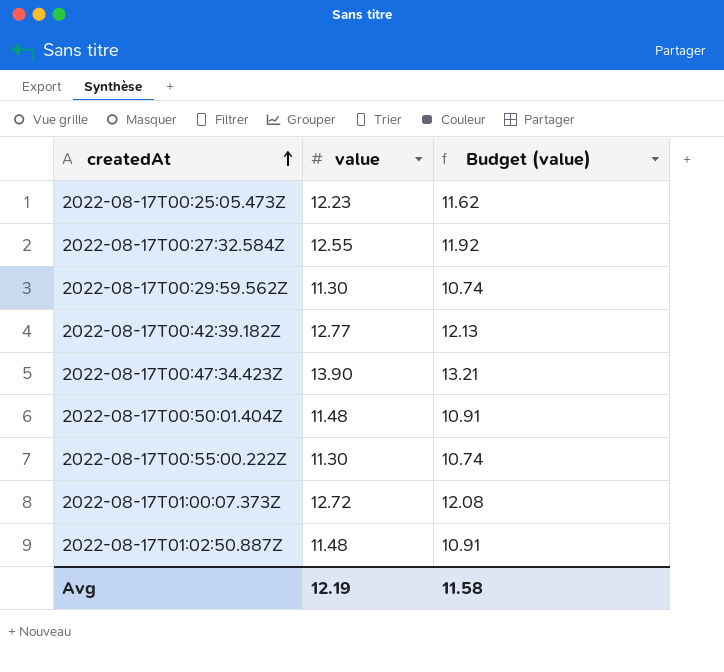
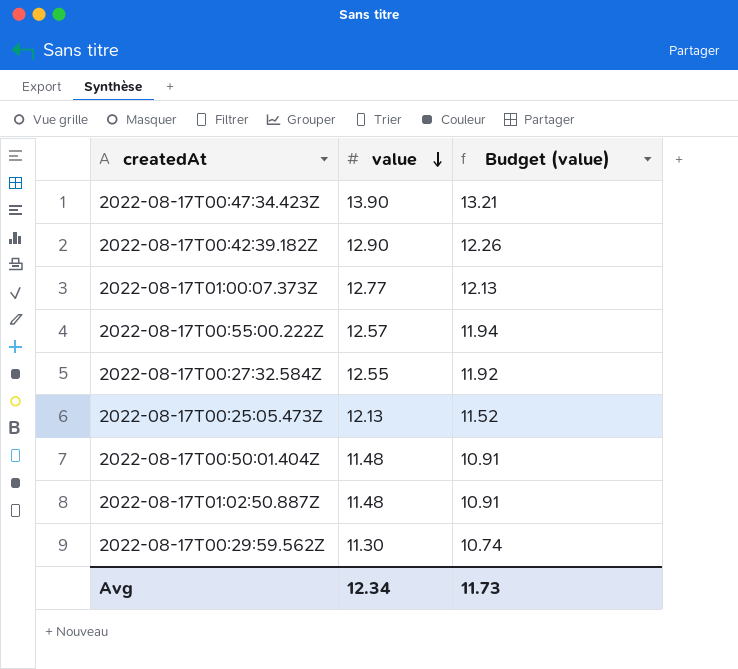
row order: createdAt ascending -> value descending
2022-08-17T00:42:39.182Z | value: 12.77 -> 12.90
2022-08-17T00:42:39.182Z | Budget (value): 12.13 -> 12.26
2022-08-17T01:00:07.373Z | value: 12.72 -> 12.77
2022-08-17T01:00:07.373Z | Budget (value): 12.08 -> 12.13
2022-08-17T00:55:00.222Z | value: 11.30 -> 12.57
2022-08-17T00:55:00.222Z | Budget (value): 10.74 -> 11.94
2022-08-17T00:25:05.473Z | value: 12.23 -> 12.13
2022-08-17T00:25:05.473Z | Budget (value): 11.62 -> 11.52
Avg | value: 12.19 -> 12.34
Avg | Budget (value): 11.58 -> 11.73

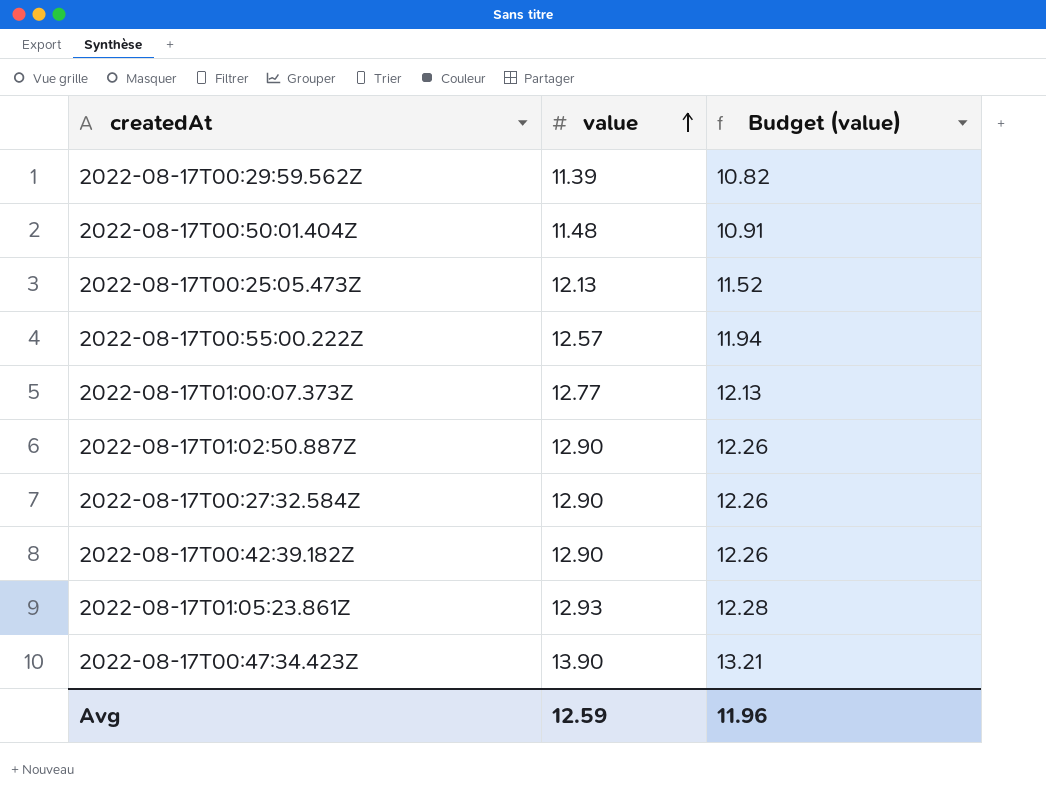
row order: value descending -> value ascending
2022-08-17T00:29:59.562Z | value: 11.30 -> 11.39
2022-08-17T00:29:59.562Z | Budget (value): 10.74 -> 10.82
2022-08-17T01:02:50.887Z | value: 11.48 -> 12.90
2022-08-17T01:02:50.887Z | Budget (value): 10.91 -> 12.26
2022-08-17T00:27:32.584Z | value: 12.55 -> 12.90
2022-08-17T00:27:32.584Z | Budget (value): 11.92 -> 12.26
row 2022-08-17T01:05:23.861Z: none -> 12.93 | 12.28
Avg | value: 12.34 -> 12.59
Avg | Budget (value): 11.73 -> 11.96

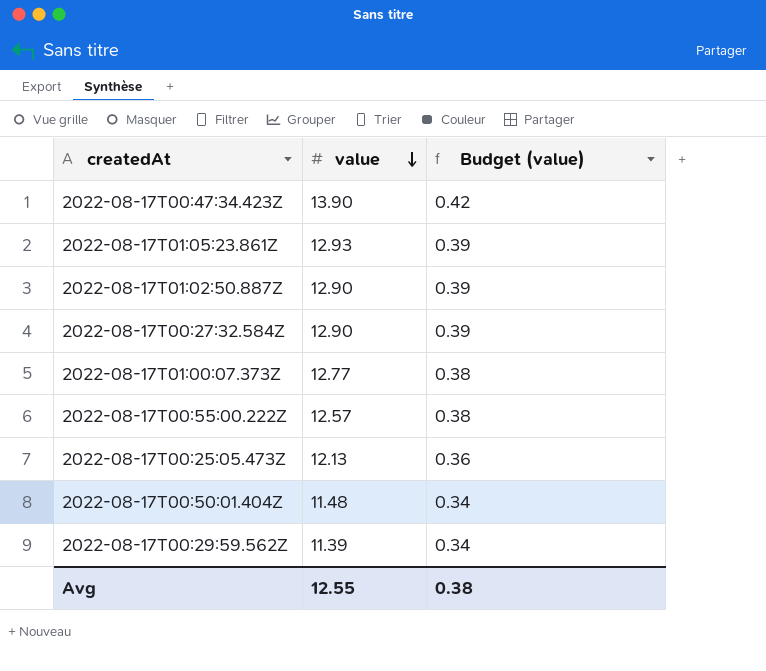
row order: value ascending -> value descending
column Budget (value) | formula: [value] * 0.95 -> [value] * 0.03
row 2022-08-17T00:42:39.182Z: 12.90 | 12.26 -> none
Avg | value: 12.59 -> 12.55
Avg | Budget (value): 11.96 -> 0.38

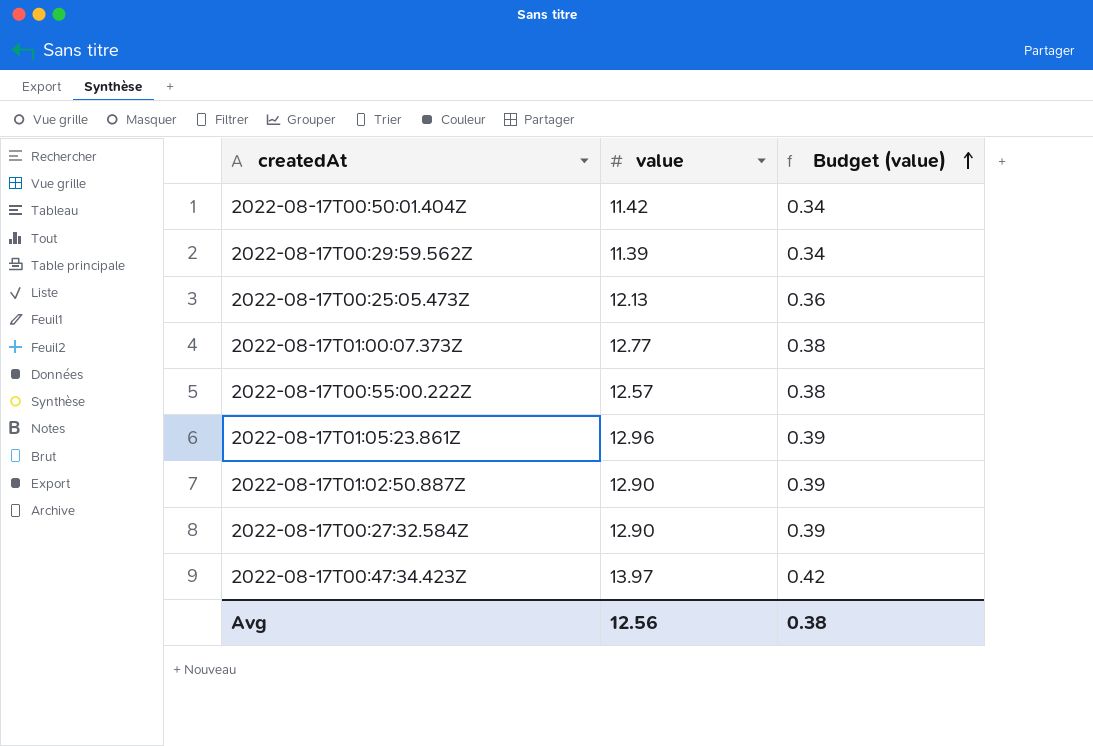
row order: value descending -> Budget (value) ascending
2022-08-17T00:50:01.404Z | value: 11.48 -> 11.42
2022-08-17T01:05:23.861Z | value: 12.93 -> 12.96
2022-08-17T00:47:34.423Z | value: 13.90 -> 13.97
Avg | value: 12.55 -> 12.56

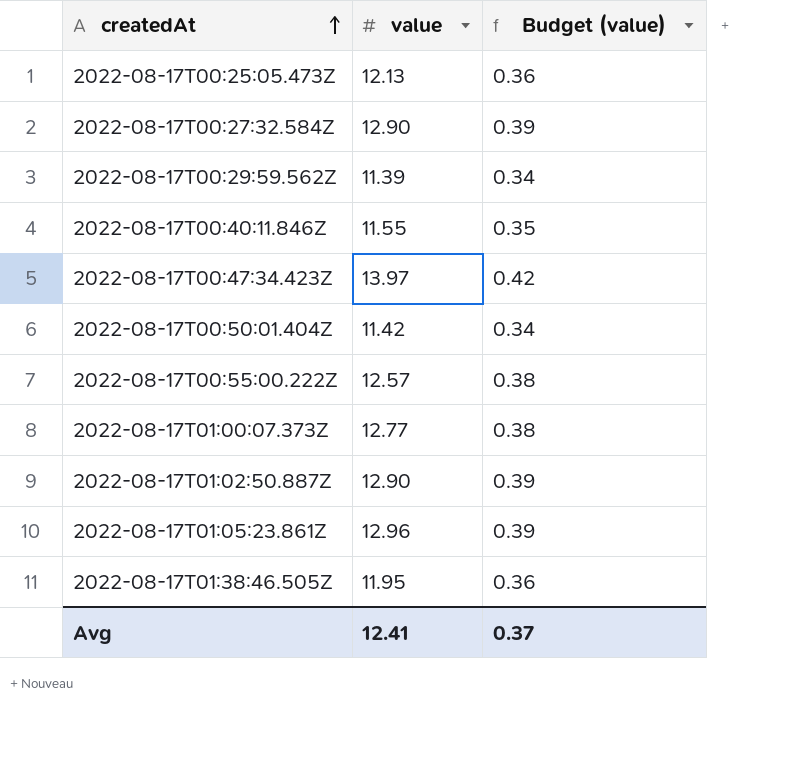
row order: Budget (value) ascending -> createdAt ascending
row 2022-08-17T00:40:11.846Z: none -> 11.55 | 0.35
row 2022-08-17T01:38:46.505Z: none -> 11.95 | 0.36
Avg | value: 12.56 -> 12.41
Avg | Budget (value): 0.38 -> 0.37

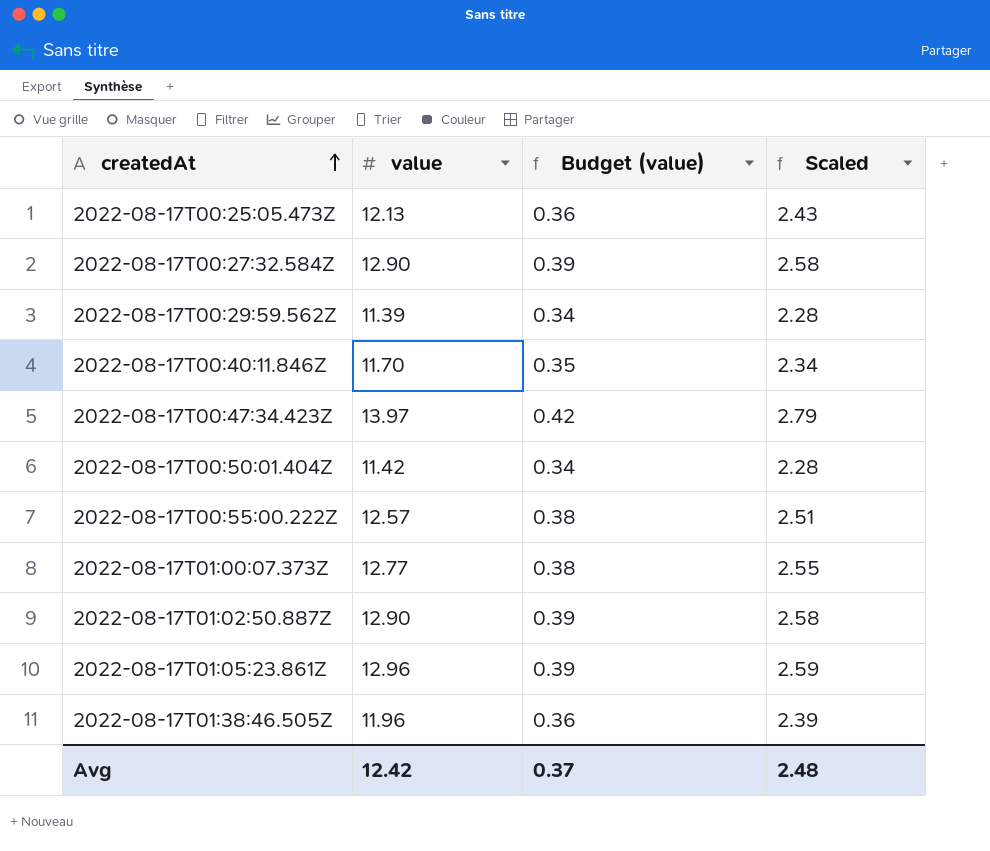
column Scaled | formula: none -> [value] * 0.2
2022-08-17T00:40:11.846Z | value: 11.55 -> 11.70
2022-08-17T01:38:46.505Z | value: 11.95 -> 11.96
Avg | value: 12.41 -> 12.42

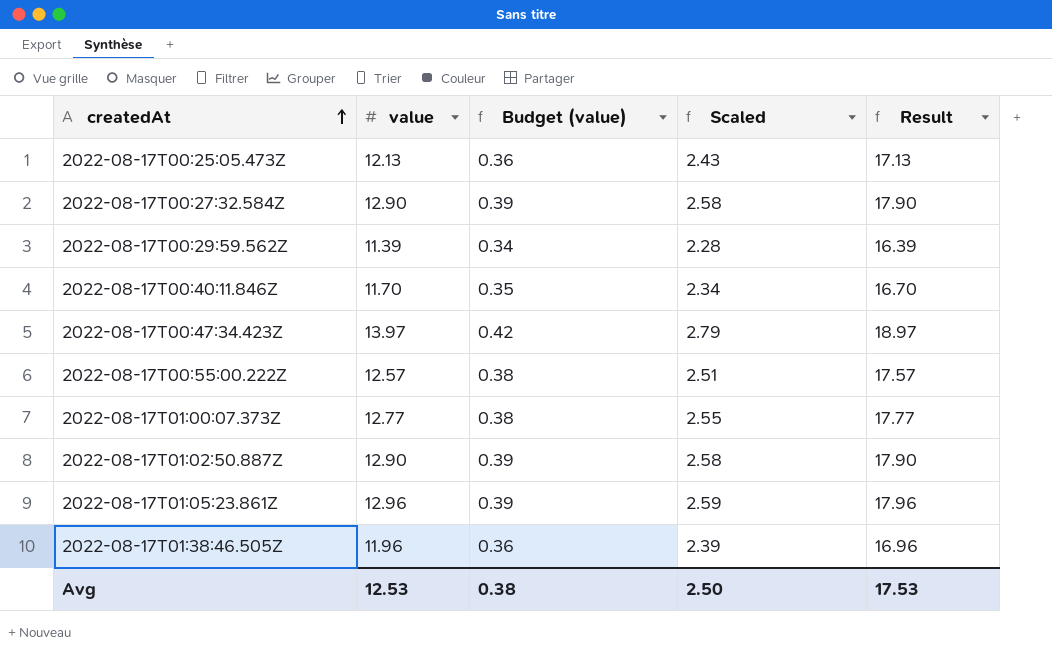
column Result | formula: none -> [value] + 5
row 2022-08-17T00:50:01.404Z: 11.42 | 0.34 | 2.28 -> none
Avg | value: 12.42 -> 12.53
Avg | Budget (value): 0.37 -> 0.38
Avg | Scaled: 2.48 -> 2.50

